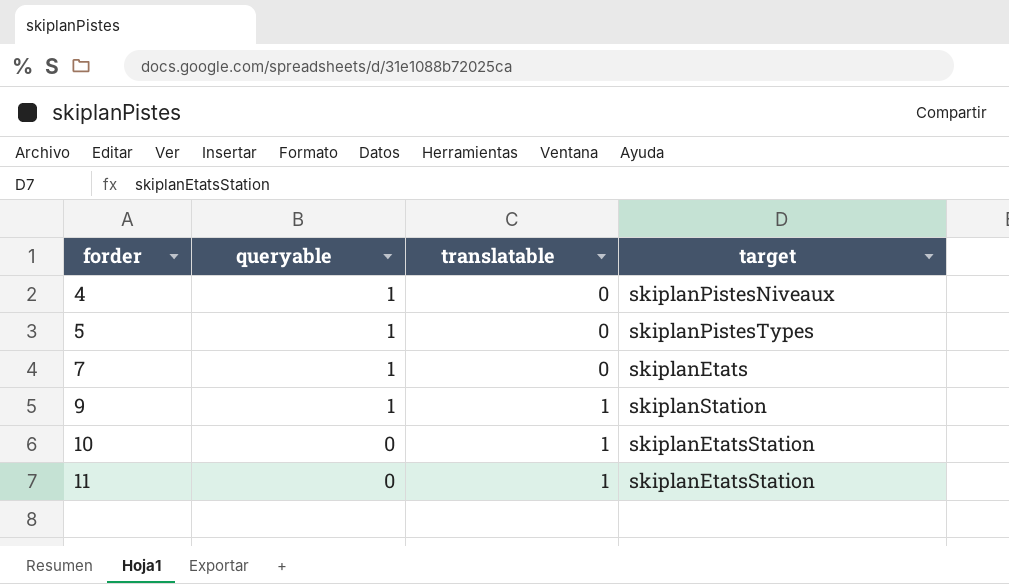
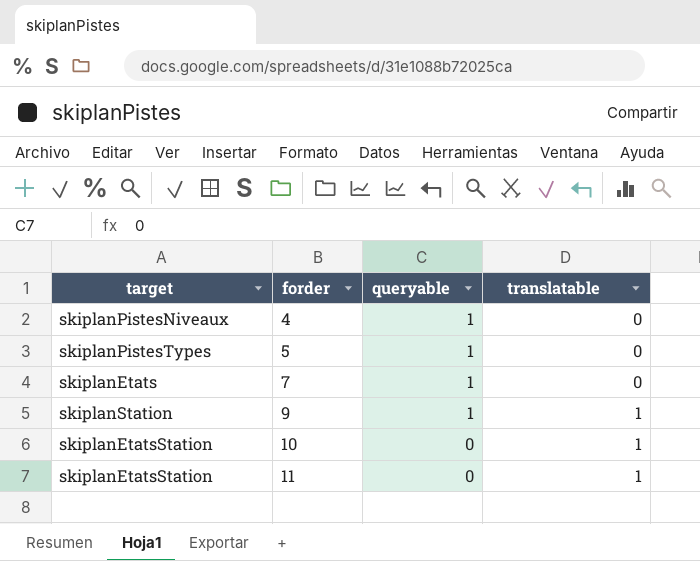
column target | position: 4 -> 1

